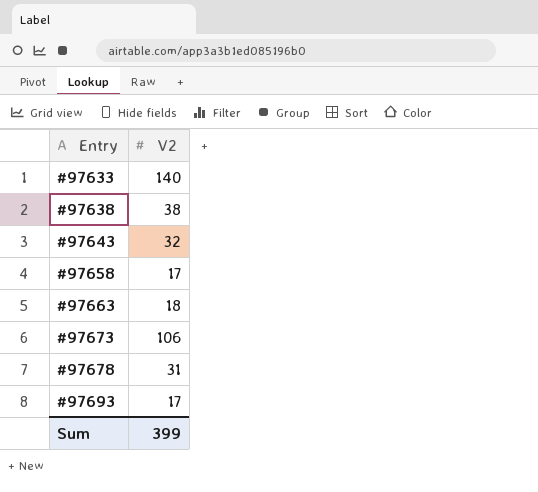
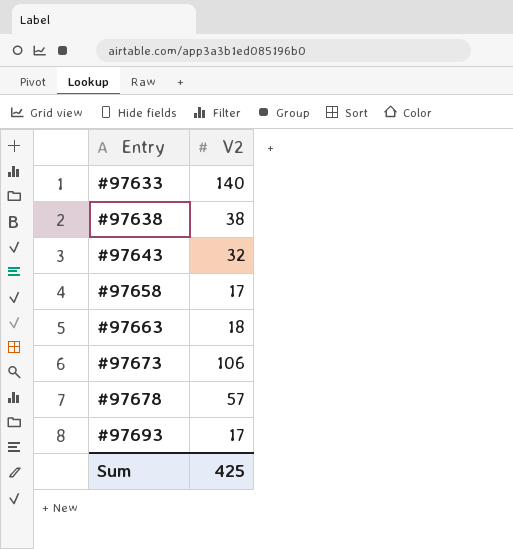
#97678 | V2: 31 -> 57
Sum | V2: 399 -> 425

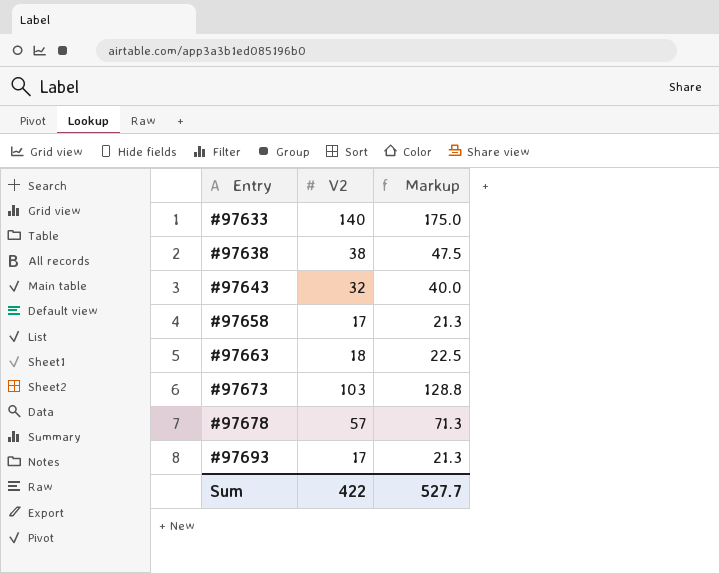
column Markup | formula: none -> [V2] * 1.25
#97673 | V2: 106 -> 103
Sum | V2: 425 -> 422

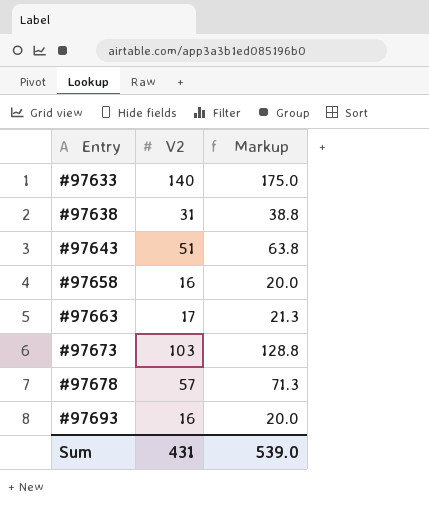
#97638 | V2: 38 -> 31
#97638 | Markup: 47.5 -> 38.8
#97643 | V2: 32 -> 51
#97643 | Markup: 40.0 -> 63.8
#97658 | V2: 17 -> 16
#97658 | Markup: 21.3 -> 20.0
#97663 | V2: 18 -> 17
#97663 | Markup: 22.5 -> 21.3
#97693 | V2: 17 -> 16
#97693 | Markup: 21.3 -> 20.0
Sum | V2: 422 -> 431
Sum | Markup: 527.7 -> 539.0

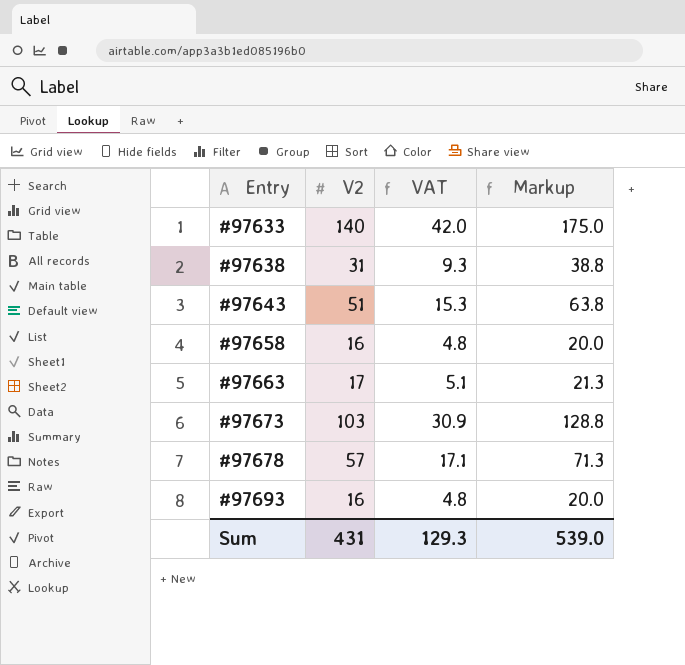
column VAT | formula: none -> [V2] * 0.3

